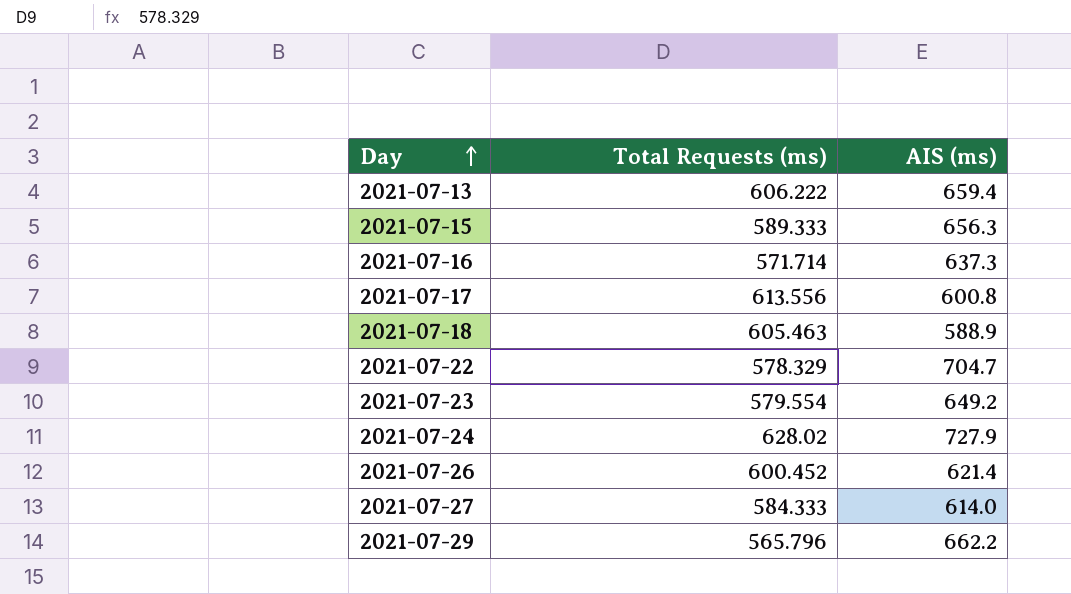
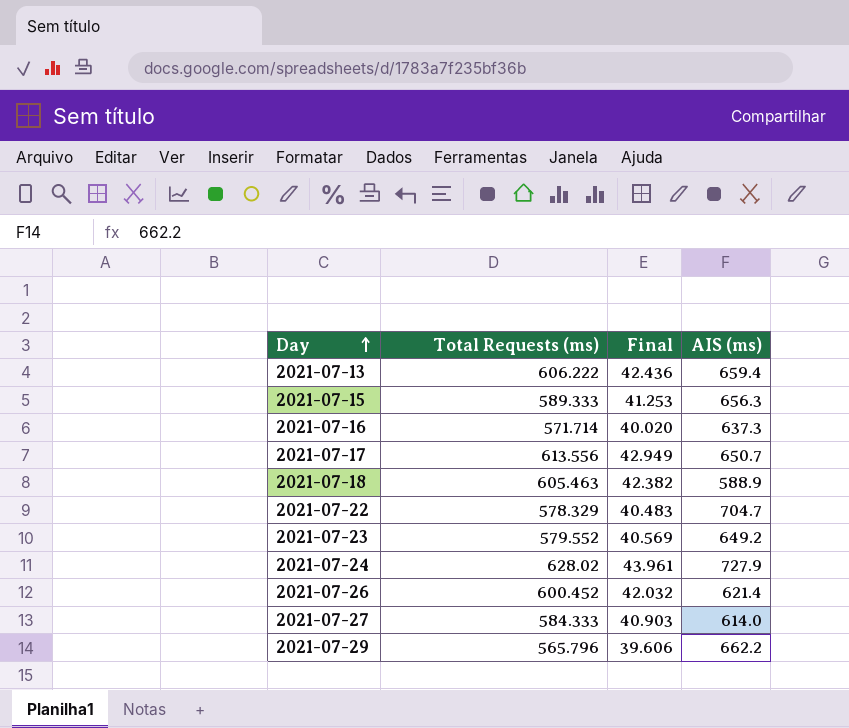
column Final | formula: none -> [Total Requests (ms)] * 0.07
2021-07-17 | AIS (ms): 600.8 -> 650.7
2021-07-23 | Total Requests (ms): 579.554 -> 579.552

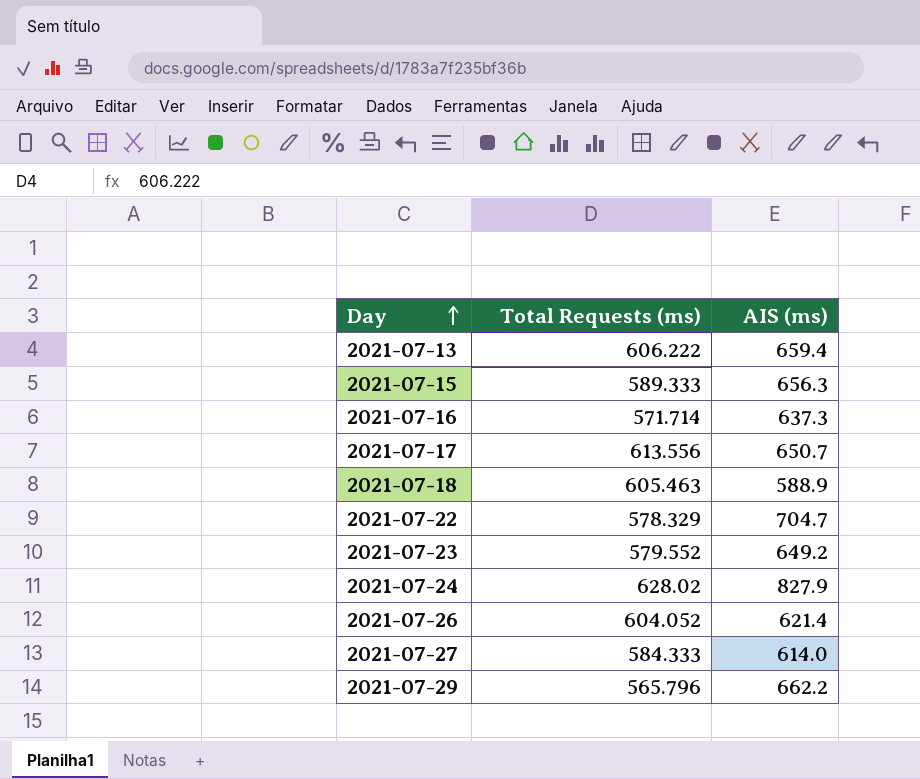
column Final | formula: [Total Requests (ms)] * 0.07 -> none
2021-07-24 | AIS (ms): 727.9 -> 827.9
2021-07-26 | Total Requests (ms): 600.452 -> 604.052

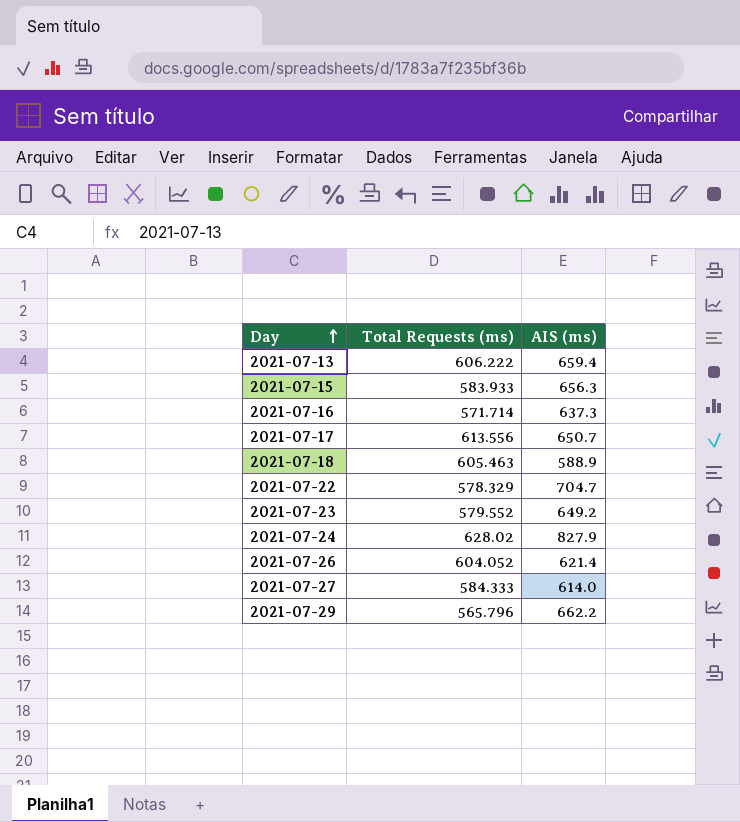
2021-07-15 | Total Requests (ms): 589.333 -> 583.933

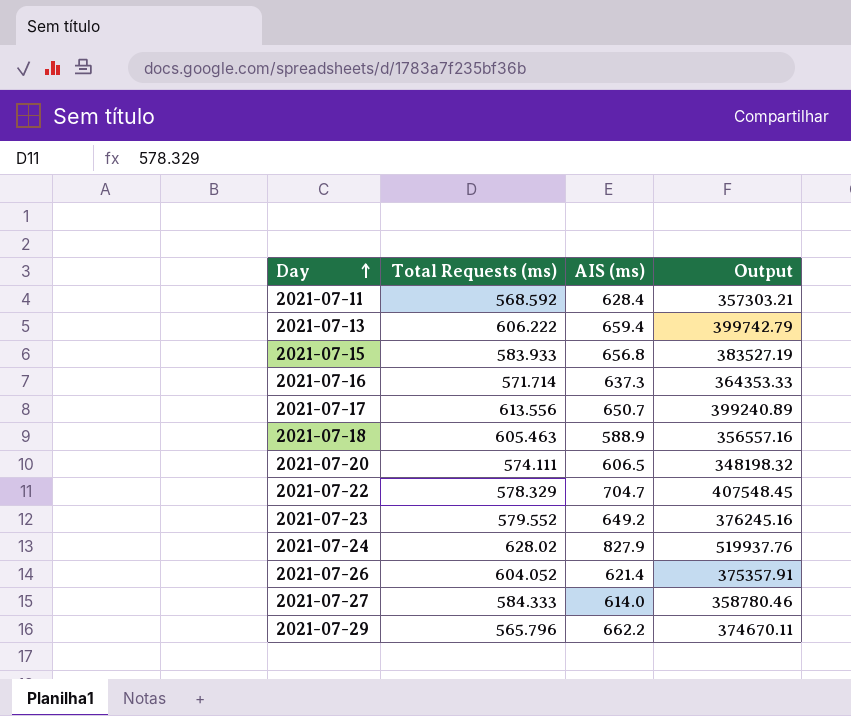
column Output | formula: none -> [Total Requests (ms)] * [AIS (ms)]
row 2021-07-11: none -> 568.592 | 628.4 | 357303.21
2021-07-15 | AIS (ms): 656.3 -> 656.8
row 2021-07-20: none -> 574.111 | 606.5 | 348198.32

